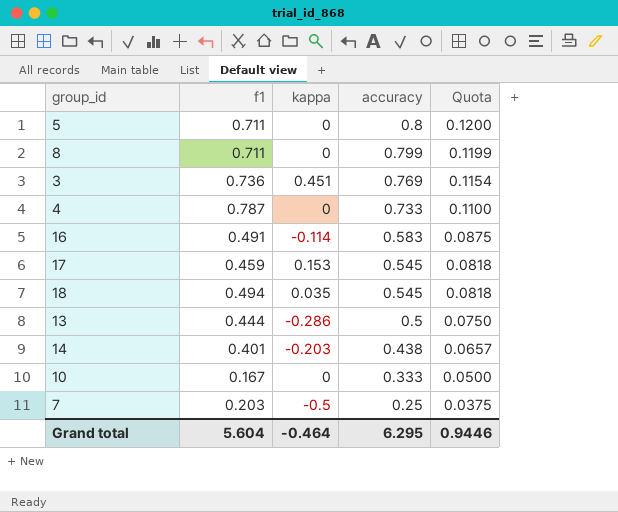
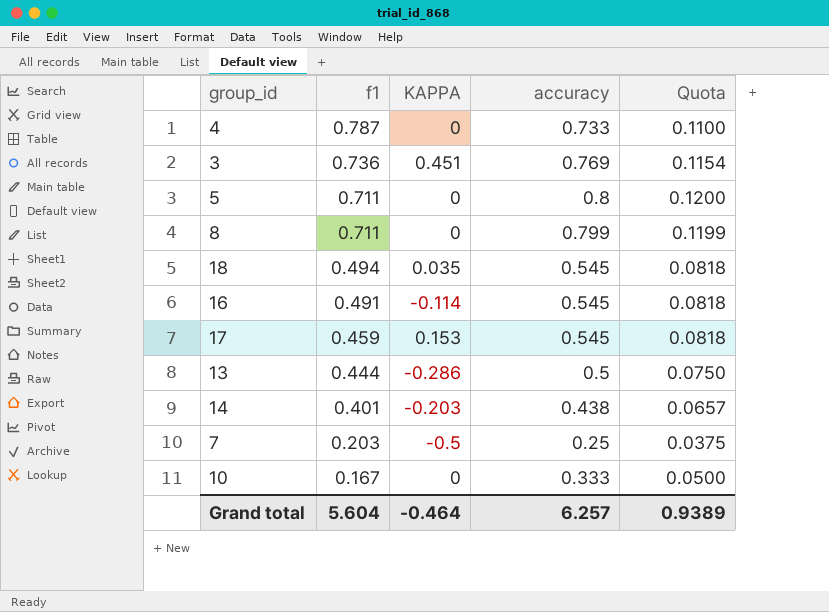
row order: accuracy descending -> f1 descending
column name: kappa -> KAPPA
16 | accuracy: 0.583 -> 0.545
16 | Quota: 0.0875 -> 0.0818
Grand total | accuracy: 6.295 -> 6.257
Grand total | Quota: 0.9446 -> 0.9389

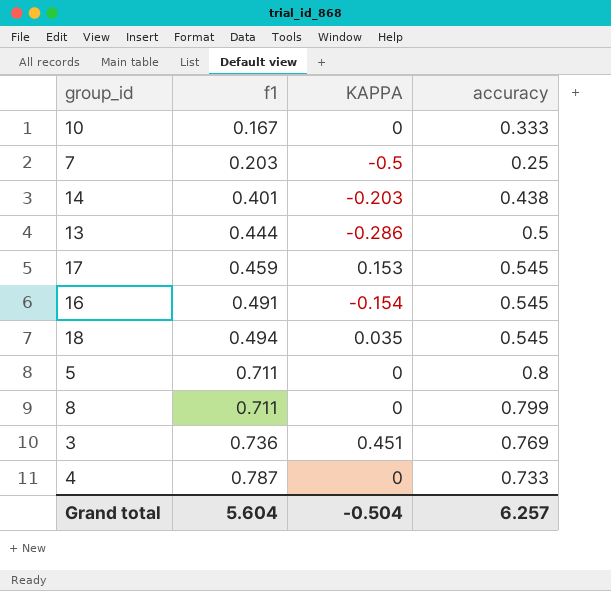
row order: f1 descending -> f1 ascending
column Quota | formula: [accuracy] * 0.15 -> none
16 | KAPPA: -0.114 -> -0.154
Grand total | KAPPA: -0.464 -> -0.504

